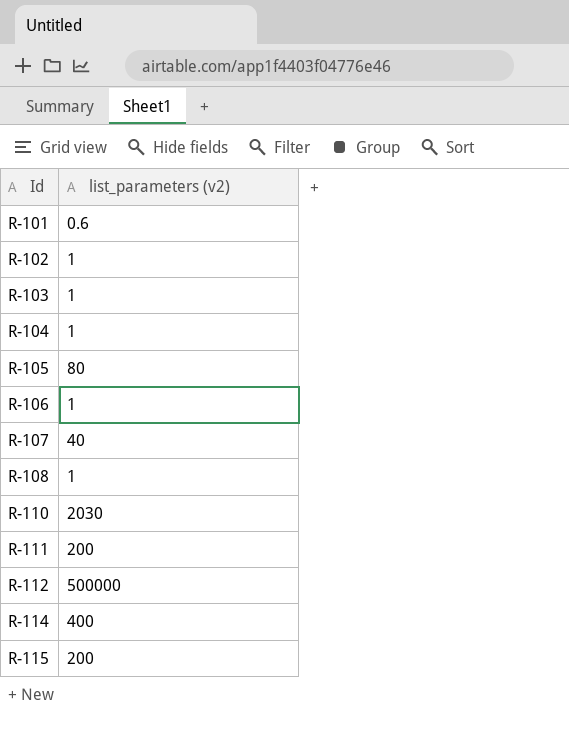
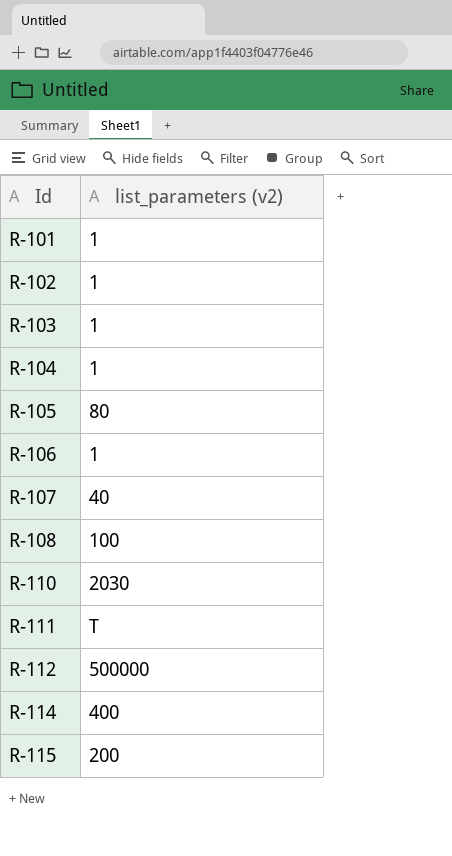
R-101 | list_parameters (v2): 0.6 -> 1
R-108 | list_parameters (v2): 1 -> 100
R-111 | list_parameters (v2): 200 -> T

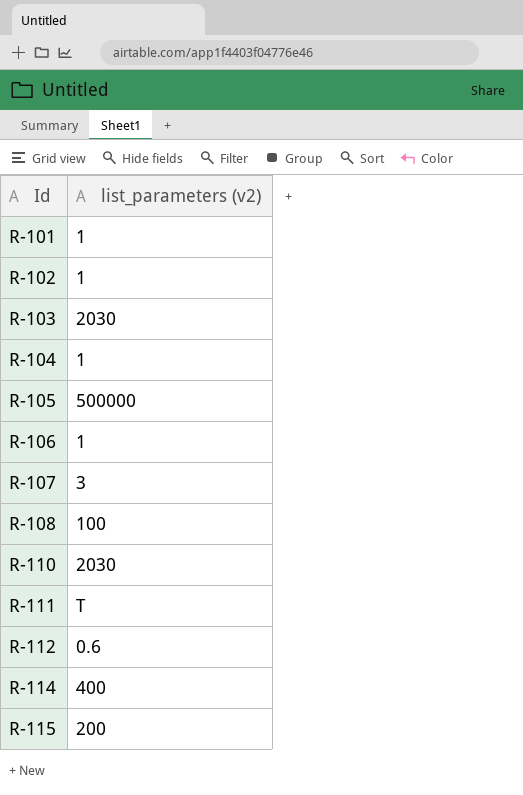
R-103 | list_parameters (v2): 1 -> 2030
R-105 | list_parameters (v2): 80 -> 500000
R-107 | list_parameters (v2): 40 -> 3
R-112 | list_parameters (v2): 500000 -> 0.6

